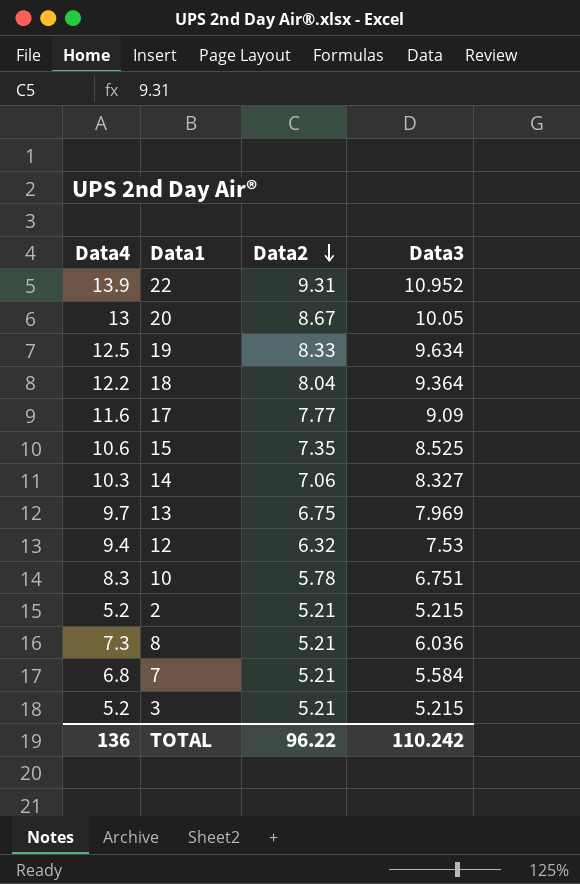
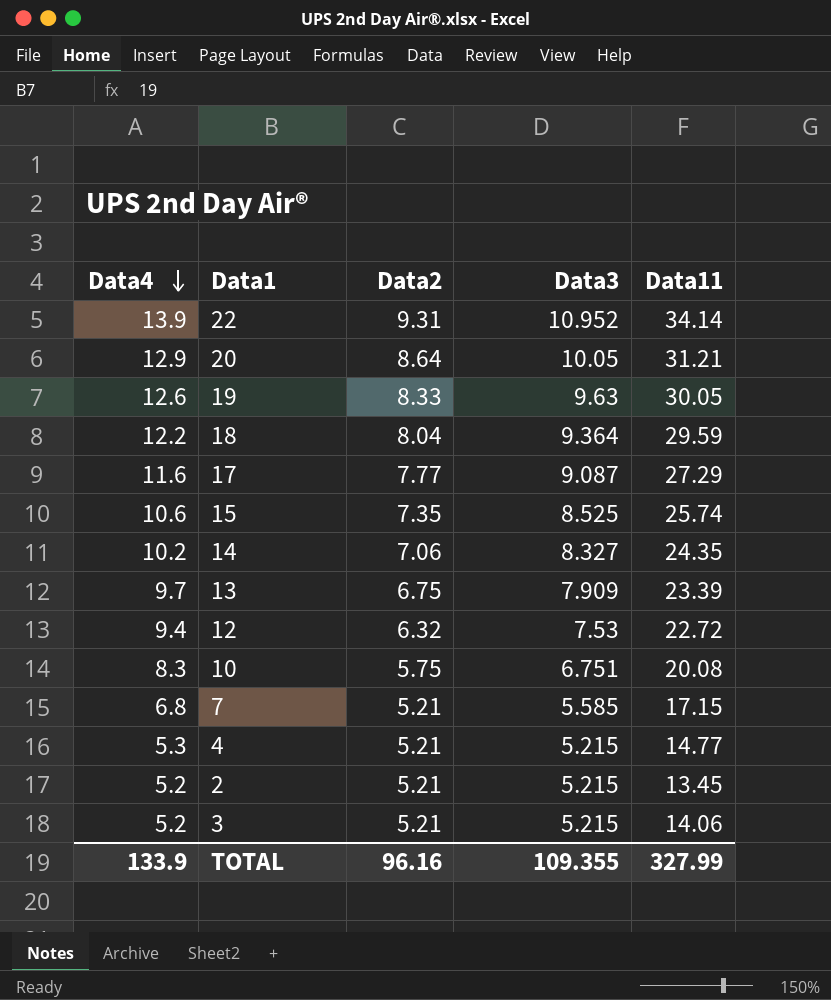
row order: Data2 descending -> Data4 descending
column Data11 | position: none -> 5
row 8: 7.3 | 5.21 | 6.036 -> none
20 | Data4: 13 -> 12.9
20 | Data2: 8.67 -> 8.64
19 | Data4: 12.5 -> 12.6
19 | Data3: 9.634 -> 9.63
17 | Data3: 9.09 -> 9.087
14 | Data4: 10.3 -> 10.2
13 | Data3: 7.969 -> 7.909
10 | Data2: 5.78 -> 5.75
7 | Data3: 5.584 -> 5.585
row 4: none -> 5.3 | 5.21 | 5.215 | 14.77
TOTAL | Data4: 136 -> 133.9
TOTAL | Data2: 96.22 -> 96.16
TOTAL | Data3: 110.242 -> 109.355

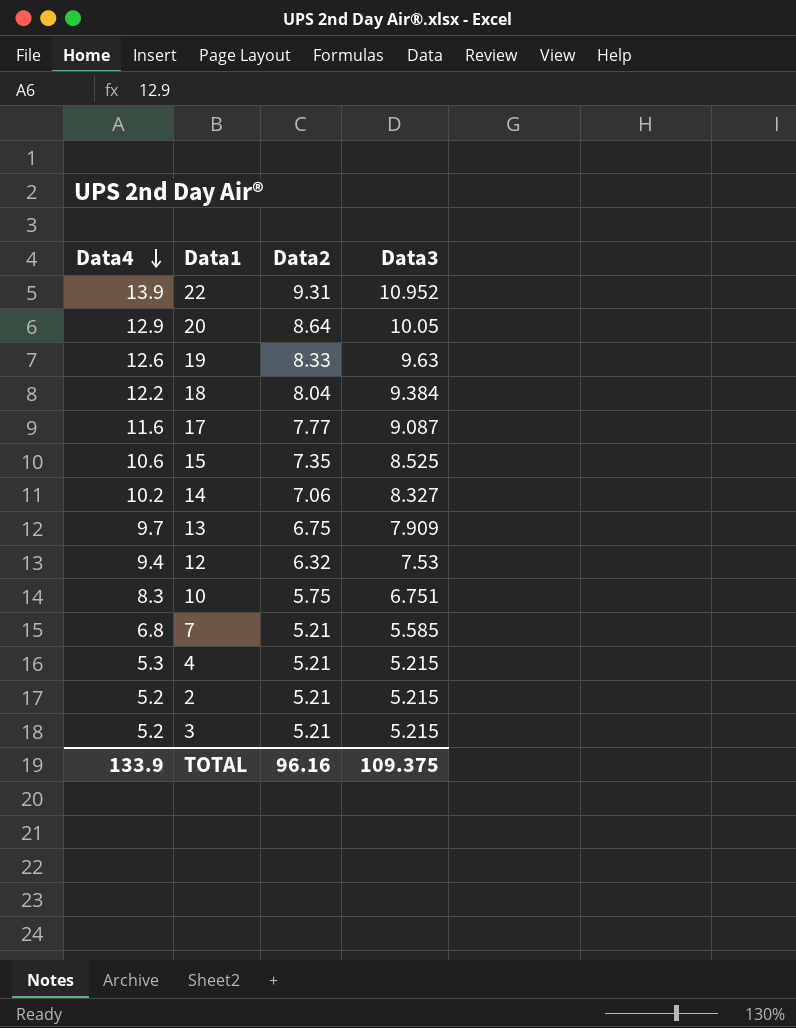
column Data11 | position: 5 -> none
18 | Data3: 9.364 -> 9.384
TOTAL | Data3: 109.355 -> 109.375

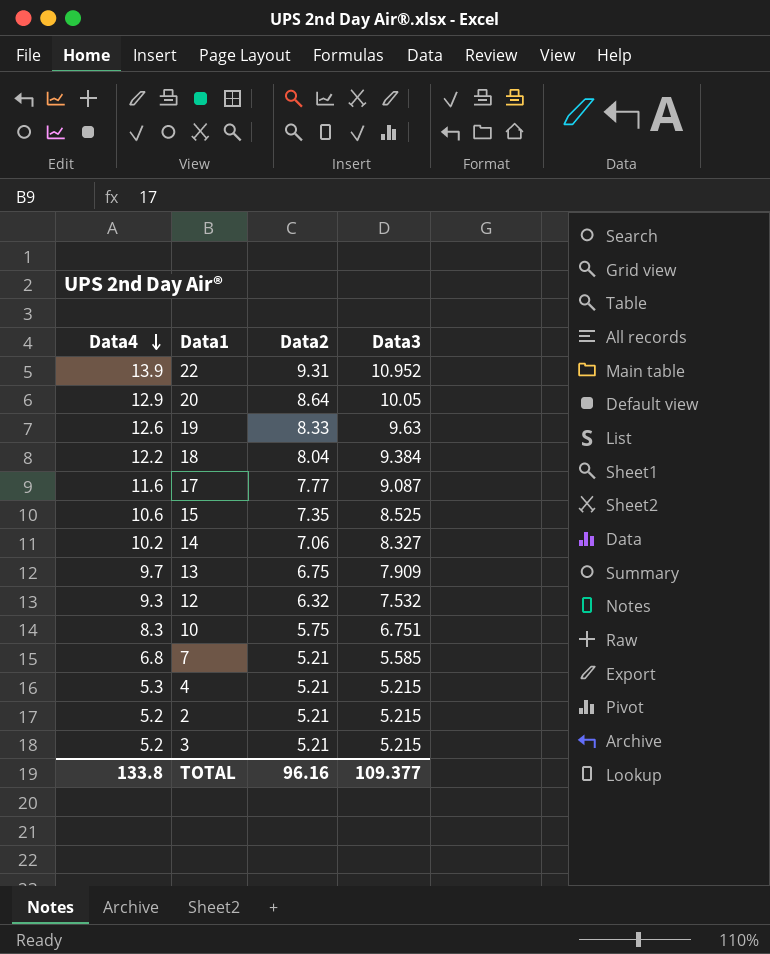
12 | Data4: 9.4 -> 9.3
12 | Data3: 7.53 -> 7.532
TOTAL | Data4: 133.9 -> 133.8
TOTAL | Data3: 109.375 -> 109.377

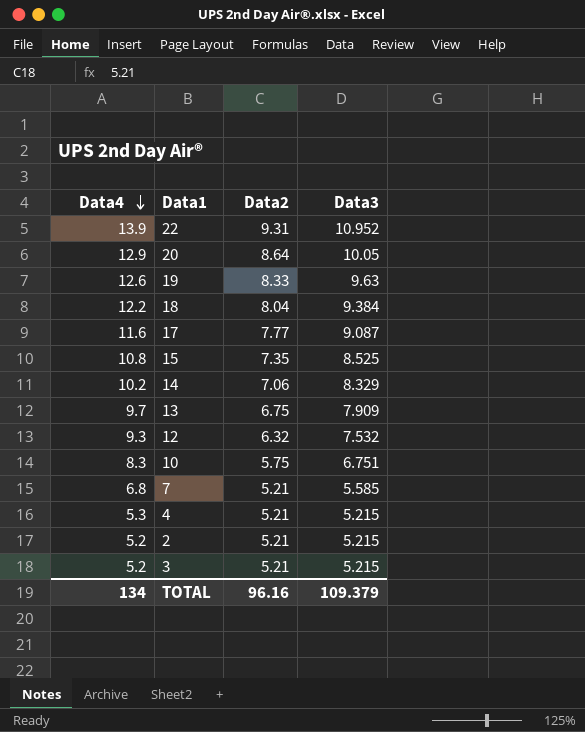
15 | Data4: 10.6 -> 10.8
14 | Data3: 8.327 -> 8.329
TOTAL | Data4: 133.8 -> 134
TOTAL | Data3: 109.377 -> 109.379

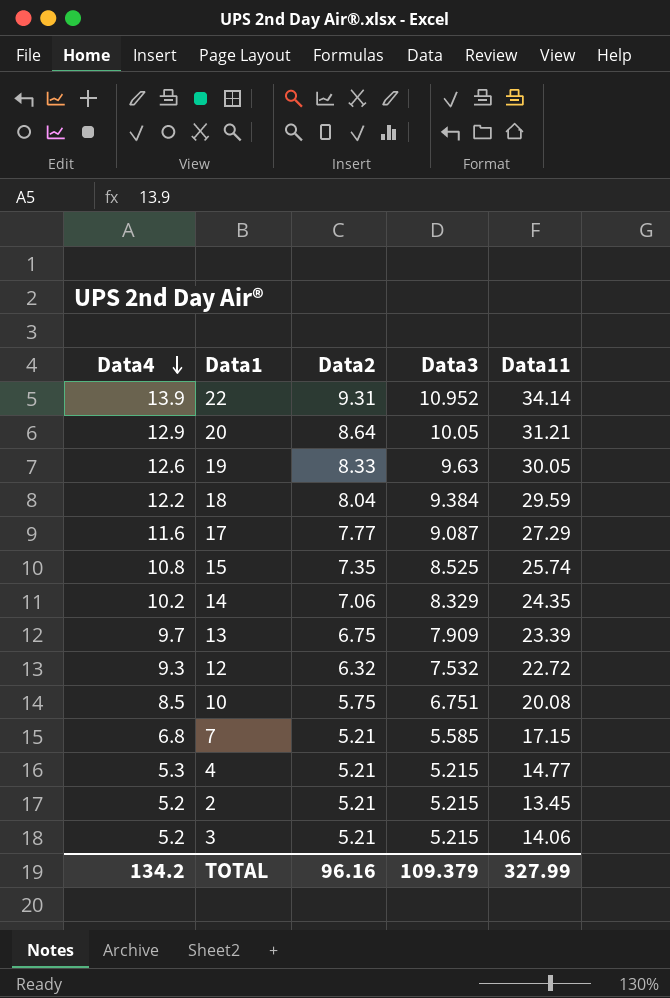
column Data11 | position: none -> 5
10 | Data4: 8.3 -> 8.5
TOTAL | Data4: 134 -> 134.2

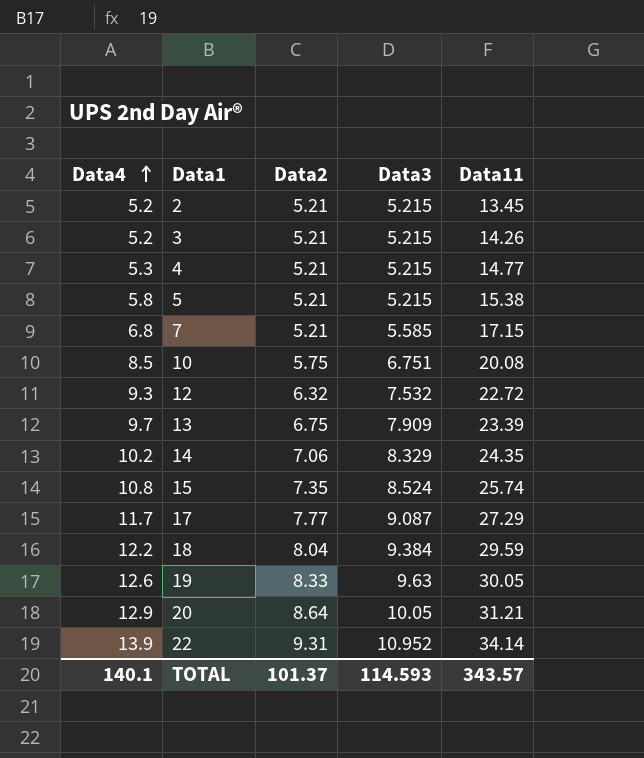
row order: Data4 descending -> Data4 ascending
3 | Data11: 14.06 -> 14.26
row 5: none -> 5.8 | 5.21 | 5.215 | 15.38
15 | Data3: 8.525 -> 8.524
17 | Data4: 11.6 -> 11.7
TOTAL | Data4: 134.2 -> 140.1
TOTAL | Data2: 96.16 -> 101.37
TOTAL | Data3: 109.379 -> 114.593
TOTAL | Data11: 327.99 -> 343.57

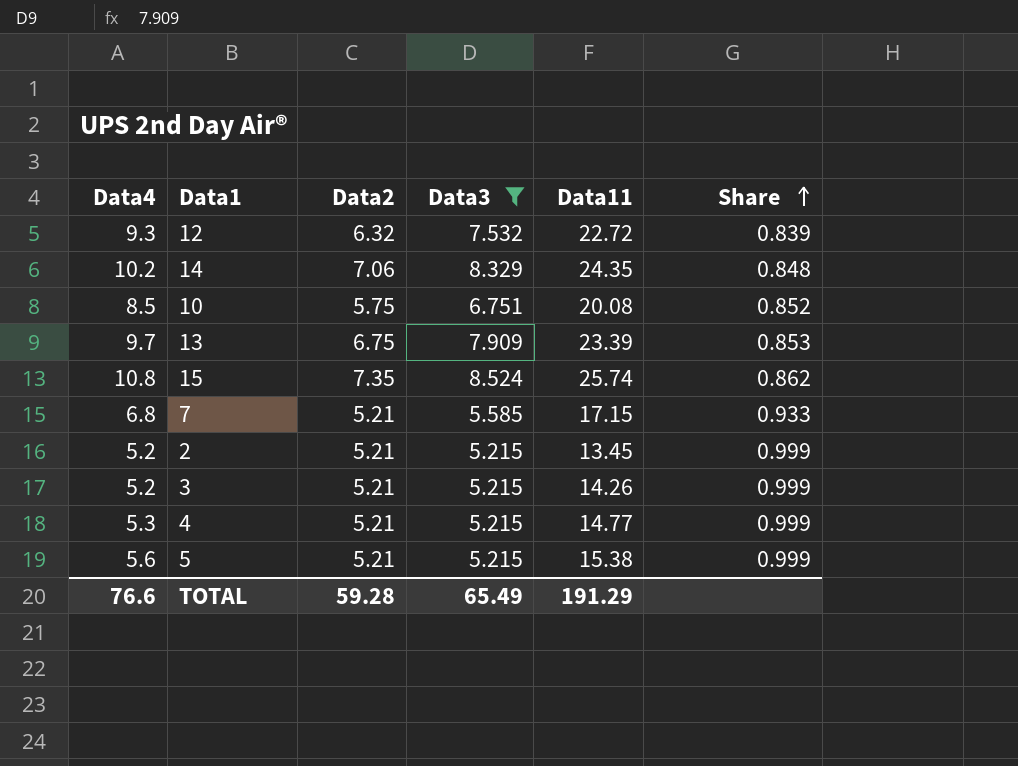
filter: none -> Data3 <= 8.524
row order: Data4 ascending -> Share ascending
column Share | formula: none -> [Data2] / [Data3]
5 | Data4: 5.8 -> 5.6
TOTAL | Data4: 140.1 -> 76.6
TOTAL | Data2: 101.37 -> 59.28
TOTAL | Data3: 114.593 -> 65.49
TOTAL | Data11: 343.57 -> 191.29

